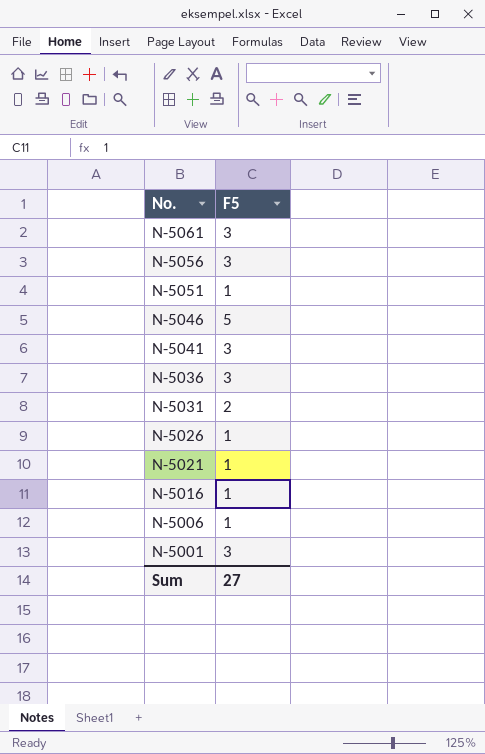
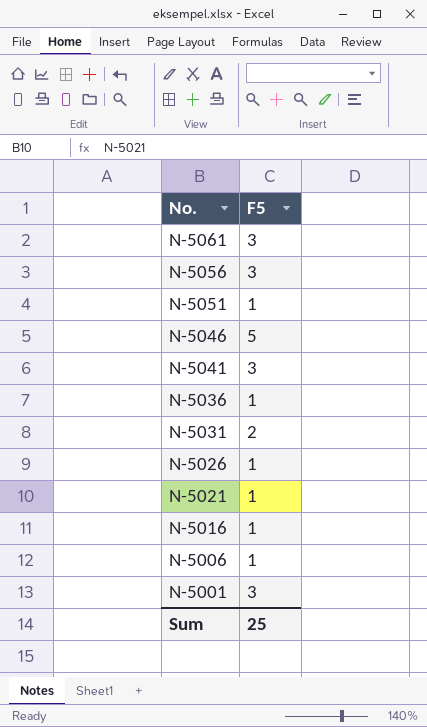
N-5036 | F5: 3 -> 1
Sum | F5: 27 -> 25

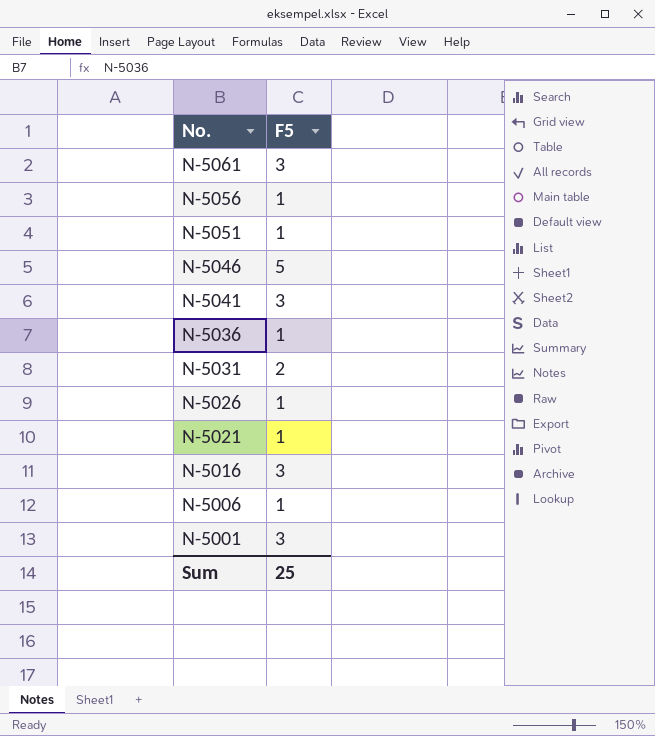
N-5056 | F5: 3 -> 1
N-5016 | F5: 1 -> 3

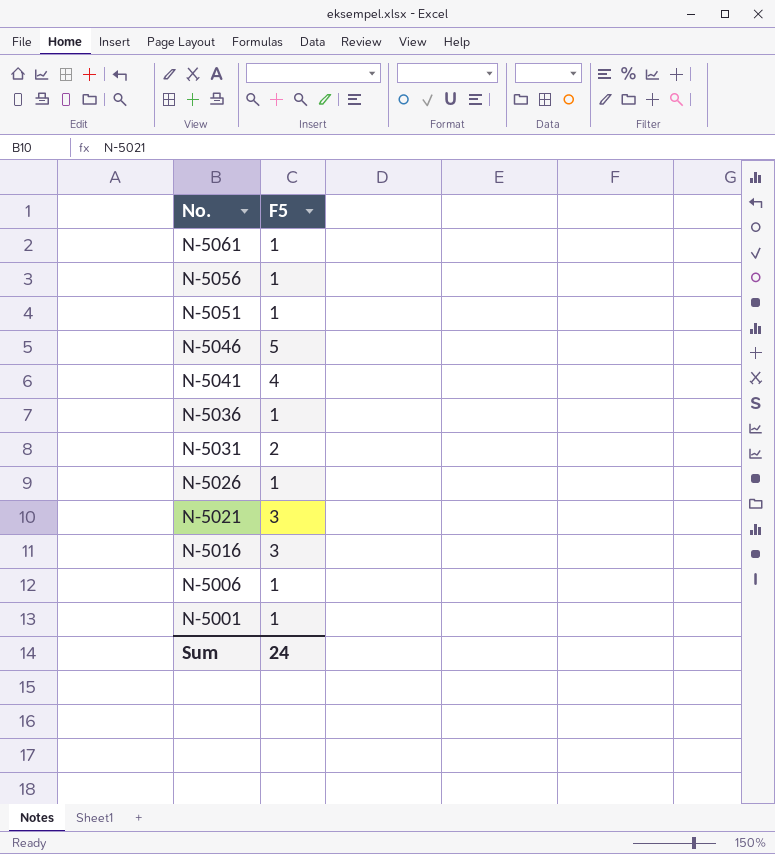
N-5061 | F5: 3 -> 1
N-5041 | F5: 3 -> 4
N-5021 | F5: 1 -> 3
N-5001 | F5: 3 -> 1
Sum | F5: 25 -> 24

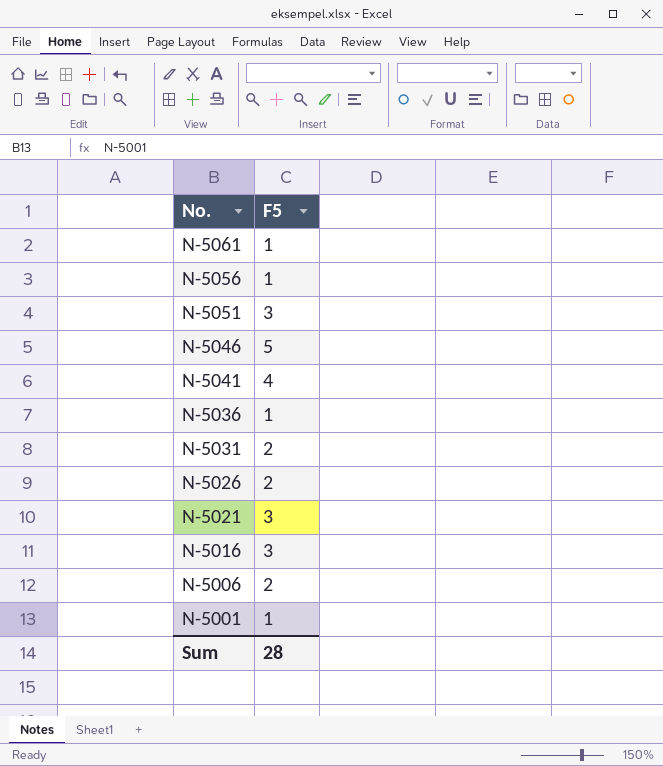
N-5051 | F5: 1 -> 3
N-5026 | F5: 1 -> 2
N-5006 | F5: 1 -> 2
Sum | F5: 24 -> 28

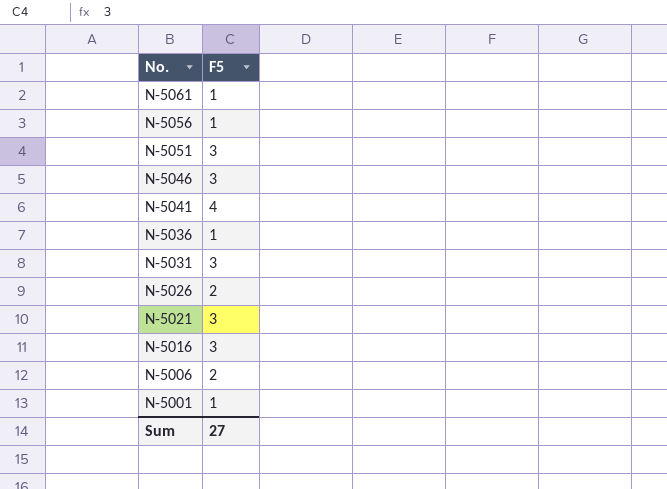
N-5046 | F5: 5 -> 3
N-5031 | F5: 2 -> 3
Sum | F5: 28 -> 27

